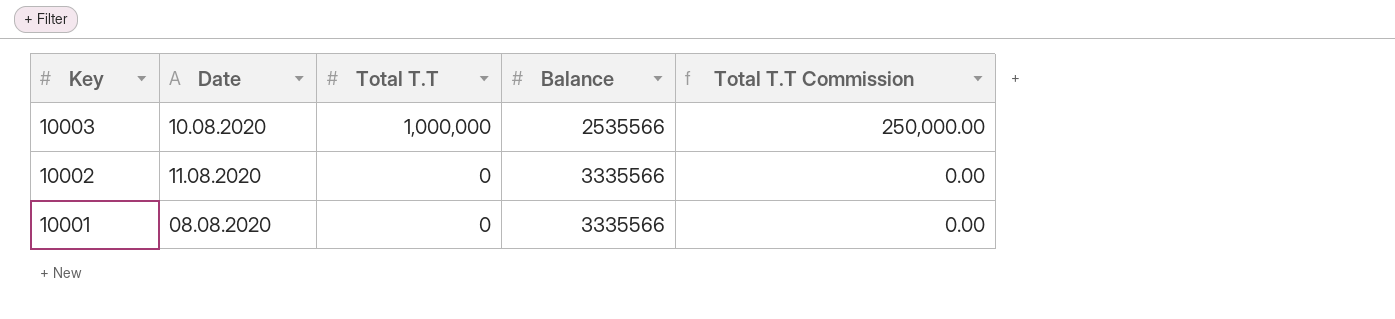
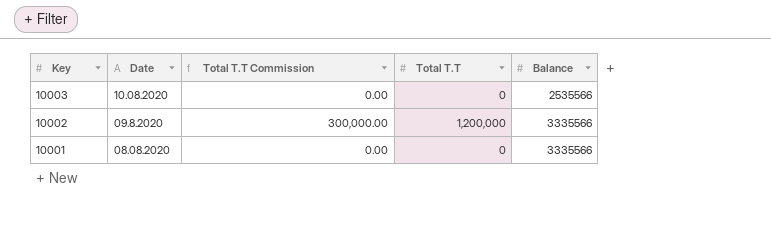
column Total T.T Commission | position: 5 -> 3
10003 | Total T.T Commission: 250,000.00 -> 0.00
10003 | Total T.T: 1,000,000 -> 0
10002 | Date: 11.08.2020 -> 09.8.2020
10002 | Total T.T Commission: 0.00 -> 300,000.00
10002 | Total T.T: 0 -> 1,200,000

